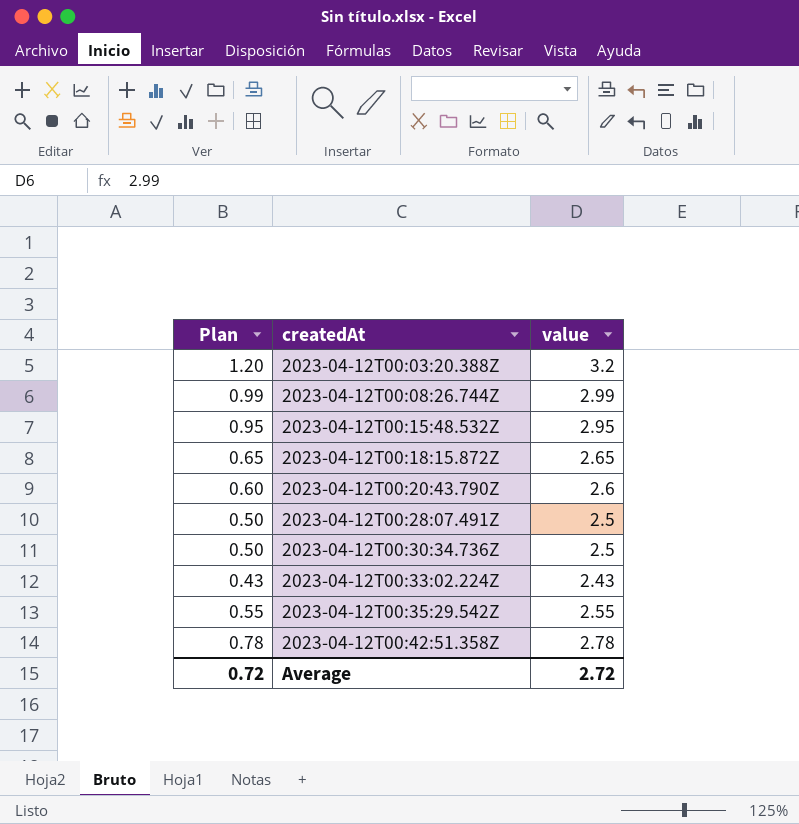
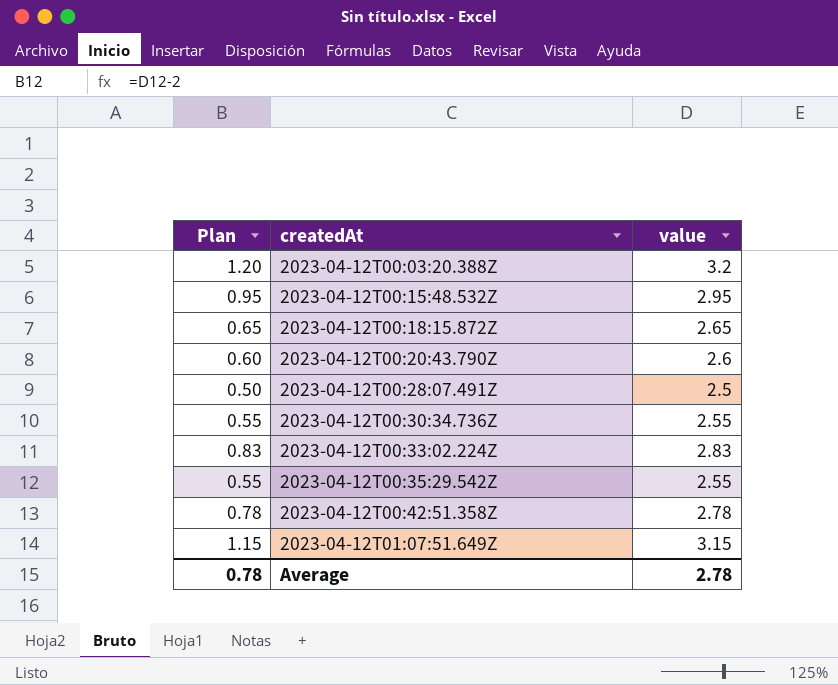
row 2023-04-12T00:08:26.744Z: 0.99 | 2.99 -> none
2023-04-12T00:30:34.736Z | Plan: 0.50 -> 0.55
2023-04-12T00:30:34.736Z | value: 2.5 -> 2.55
2023-04-12T00:33:02.224Z | Plan: 0.43 -> 0.83
2023-04-12T00:33:02.224Z | value: 2.43 -> 2.83
row 2023-04-12T01:07:51.649Z: none -> 1.15 | 3.15
Average | Plan: 0.72 -> 0.78
Average | value: 2.72 -> 2.78

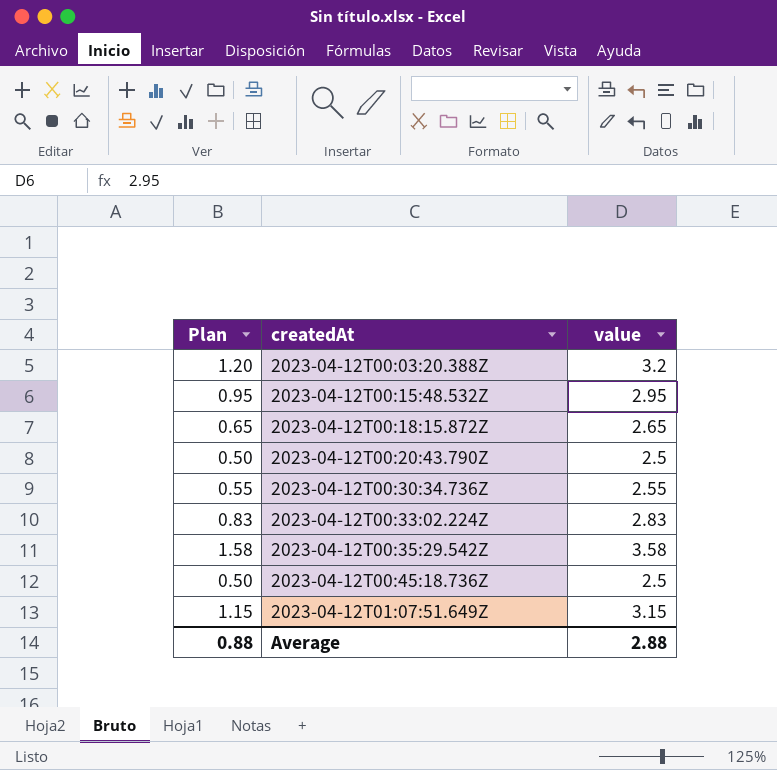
row 2023-04-12T00:28:07.491Z: 0.50 | 2.5 -> none
row 2023-04-12T00:42:51.358Z: 0.78 | 2.78 -> none
2023-04-12T00:20:43.790Z | Plan: 0.60 -> 0.50
2023-04-12T00:20:43.790Z | value: 2.6 -> 2.5
2023-04-12T00:35:29.542Z | Plan: 0.55 -> 1.58
2023-04-12T00:35:29.542Z | value: 2.55 -> 3.58
row 2023-04-12T00:45:18.736Z: none -> 0.50 | 2.5
Average | Plan: 0.78 -> 0.88
Average | value: 2.78 -> 2.88

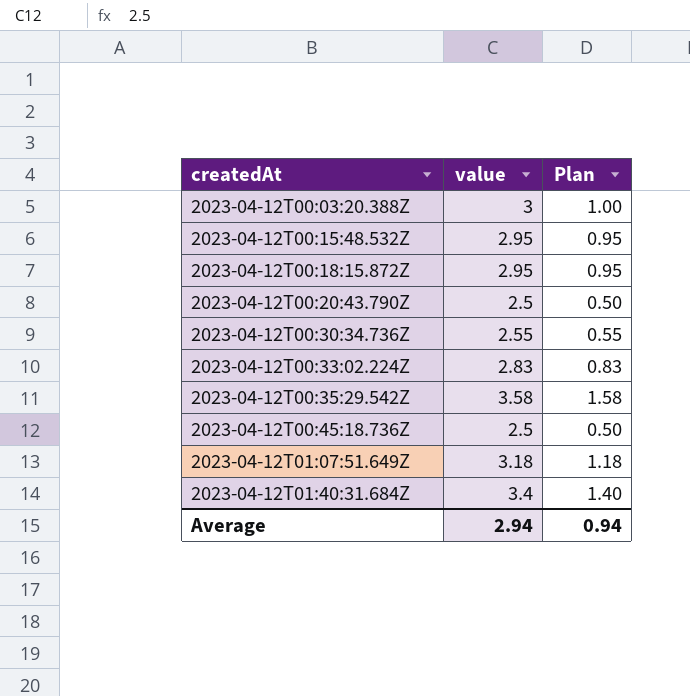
column Plan | position: 1 -> 3
2023-04-12T00:03:20.388Z | value: 3.2 -> 3
2023-04-12T00:03:20.388Z | Plan: 1.20 -> 1.00
2023-04-12T00:18:15.872Z | value: 2.65 -> 2.95
2023-04-12T00:18:15.872Z | Plan: 0.65 -> 0.95
2023-04-12T01:07:51.649Z | value: 3.15 -> 3.18
2023-04-12T01:07:51.649Z | Plan: 1.15 -> 1.18
row 2023-04-12T01:40:31.684Z: none -> 3.4 | 1.40
Average | value: 2.88 -> 2.94
Average | Plan: 0.88 -> 0.94

